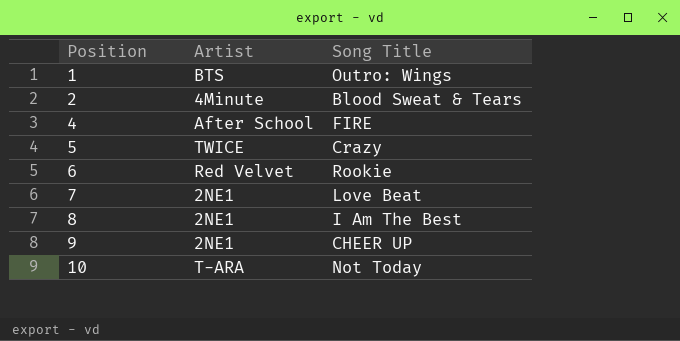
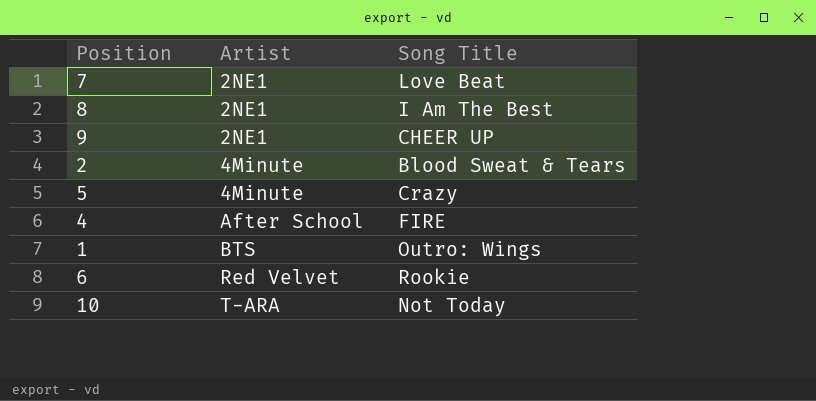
row order: Position ascending -> Artist ascending
5 | Artist: TWICE -> 4Minute

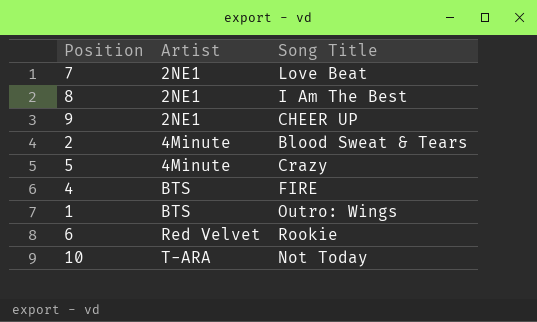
4 | Artist: After School -> BTS

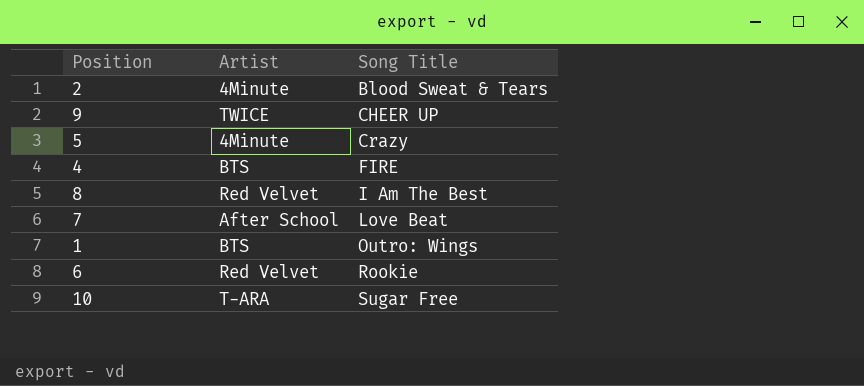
row order: Artist ascending -> Song Title ascending
9 | Artist: 2NE1 -> TWICE
8 | Artist: 2NE1 -> Red Velvet
7 | Artist: 2NE1 -> After School
10 | Song Title: Not Today -> Sugar Free

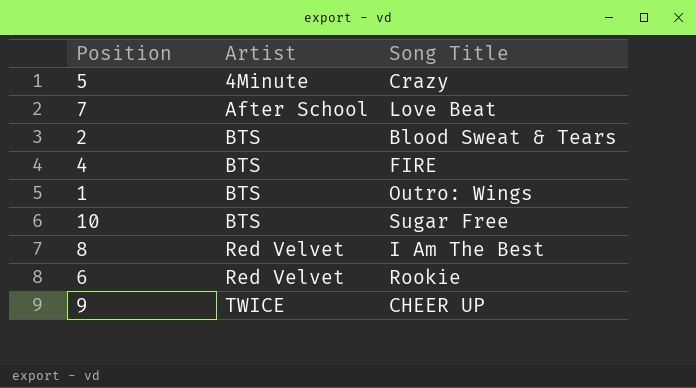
row order: Song Title ascending -> Artist ascending
2 | Artist: 4Minute -> BTS
10 | Artist: T-ARA -> BTS

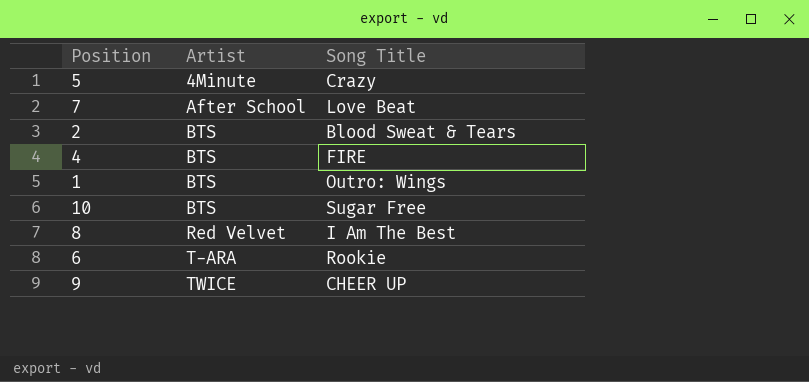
6 | Artist: Red Velvet -> T-ARA

